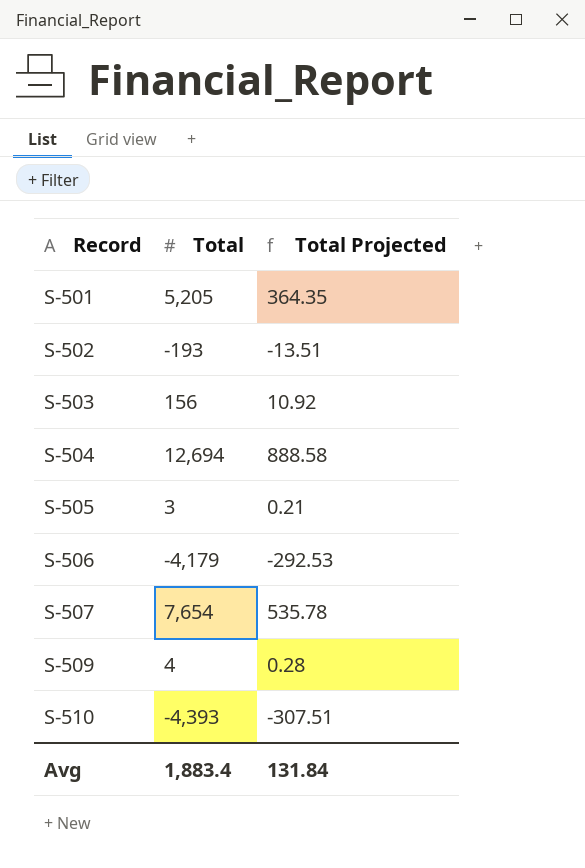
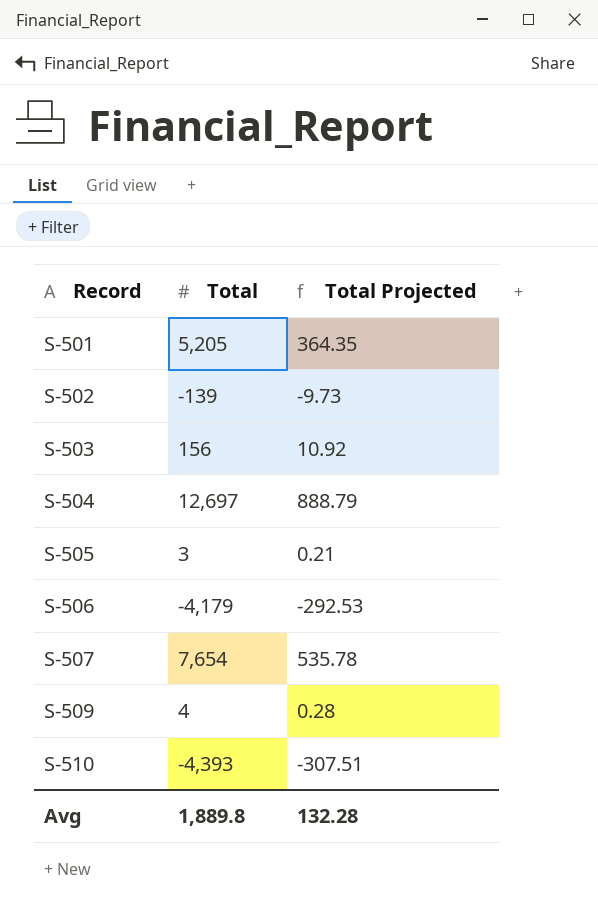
S-502 | Total: -193 -> -139
S-502 | Total Projected: -13.51 -> -9.73
S-504 | Total: 12,694 -> 12,697
S-504 | Total Projected: 888.58 -> 888.79
Avg | Total: 1,883.4 -> 1,889.8
Avg | Total Projected: 131.84 -> 132.28

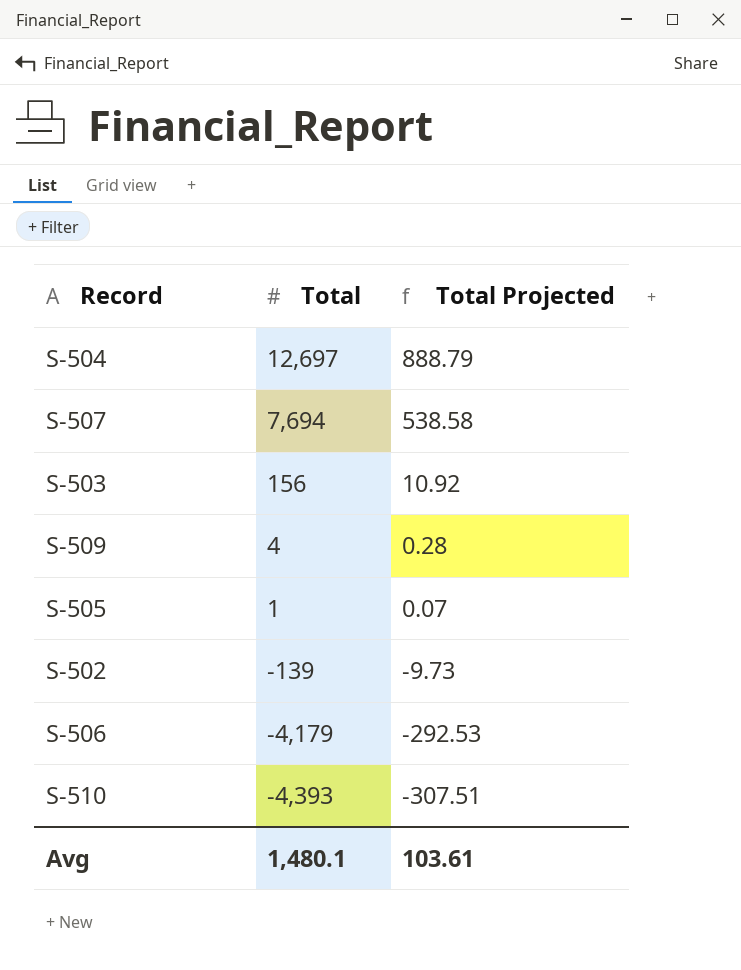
row order: Record ascending -> Total descending
row S-501: 5,205 | 364.35 -> none
S-507 | Total: 7,654 -> 7,694
S-507 | Total Projected: 535.78 -> 538.58
S-505 | Total: 3 -> 1
S-505 | Total Projected: 0.21 -> 0.07
Avg | Total: 1,889.8 -> 1,480.1
Avg | Total Projected: 132.28 -> 103.61

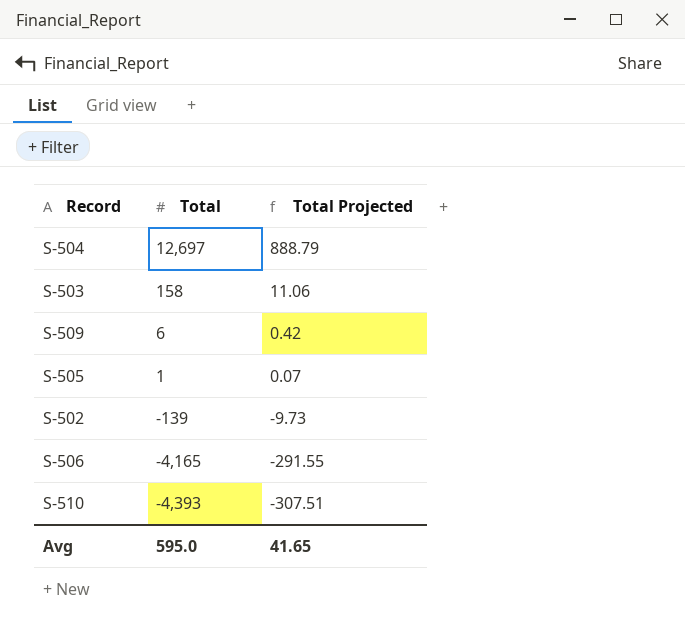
row S-507: 7,694 | 538.58 -> none
S-503 | Total: 156 -> 158
S-503 | Total Projected: 10.92 -> 11.06
S-509 | Total: 4 -> 6
S-509 | Total Projected: 0.28 -> 0.42
S-506 | Total: -4,179 -> -4,165
S-506 | Total Projected: -292.53 -> -291.55
Avg | Total: 1,480.1 -> 595.0
Avg | Total Projected: 103.61 -> 41.65

